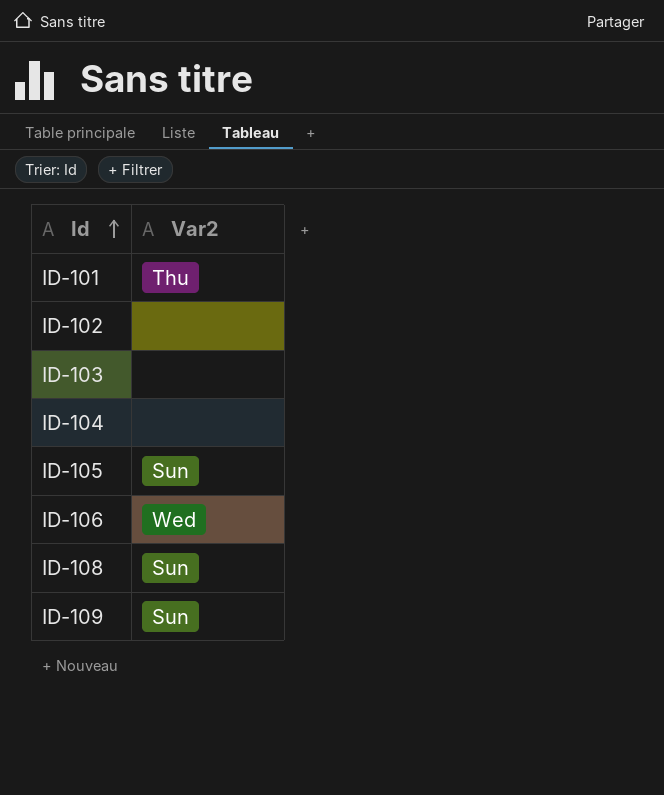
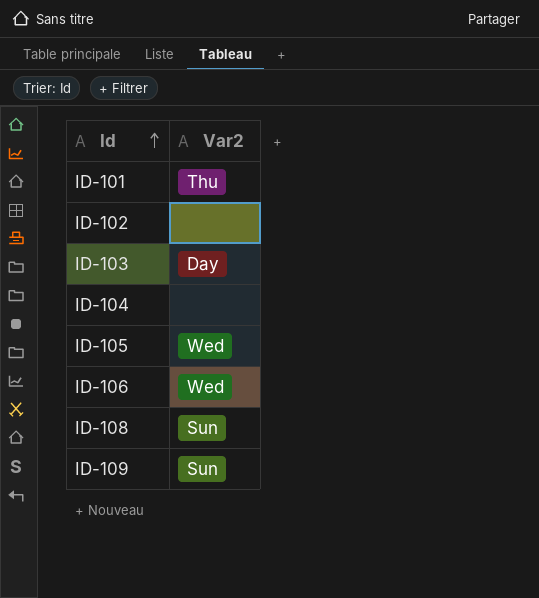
ID-103 | Var2: none -> Day
ID-105 | Var2: Sun -> Wed

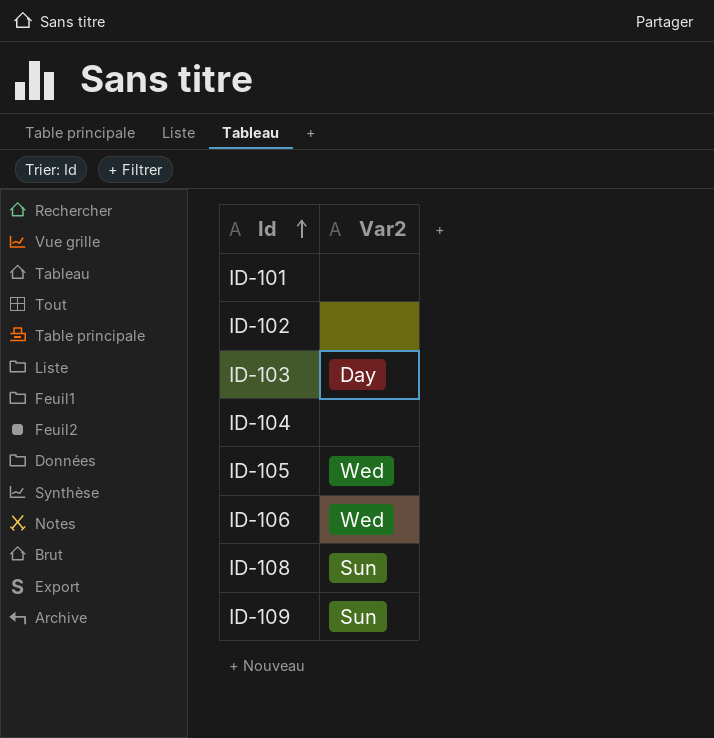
ID-101 | Var2: Thu -> none

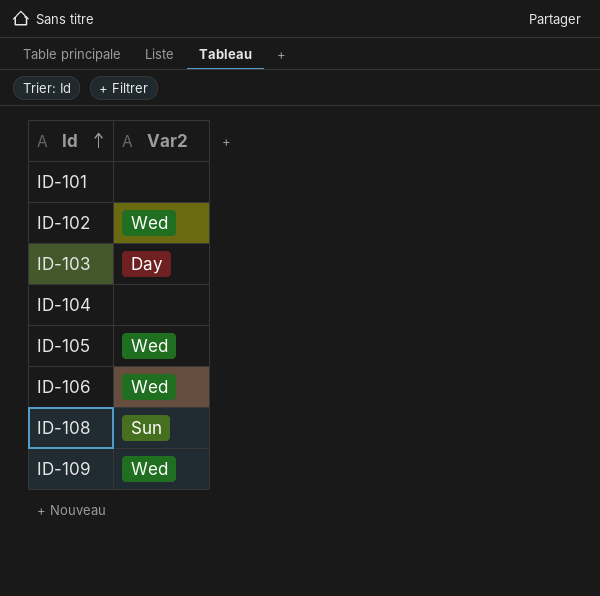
ID-102 | Var2: none -> Wed
ID-109 | Var2: Sun -> Wed

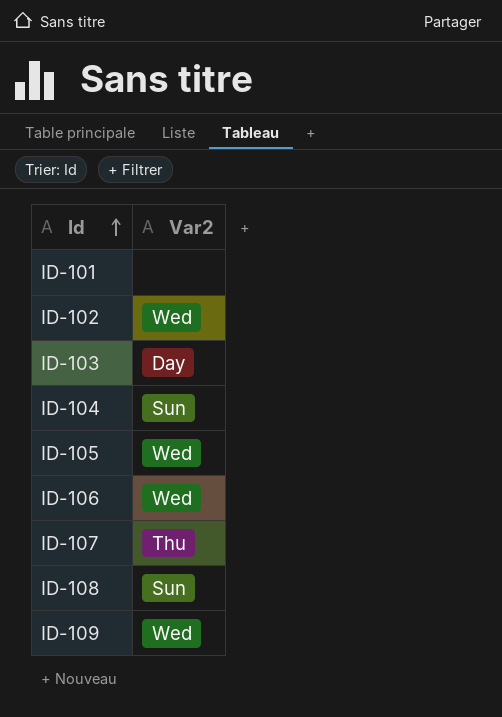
ID-104 | Var2: none -> Sun
row ID-107: none -> Thu

